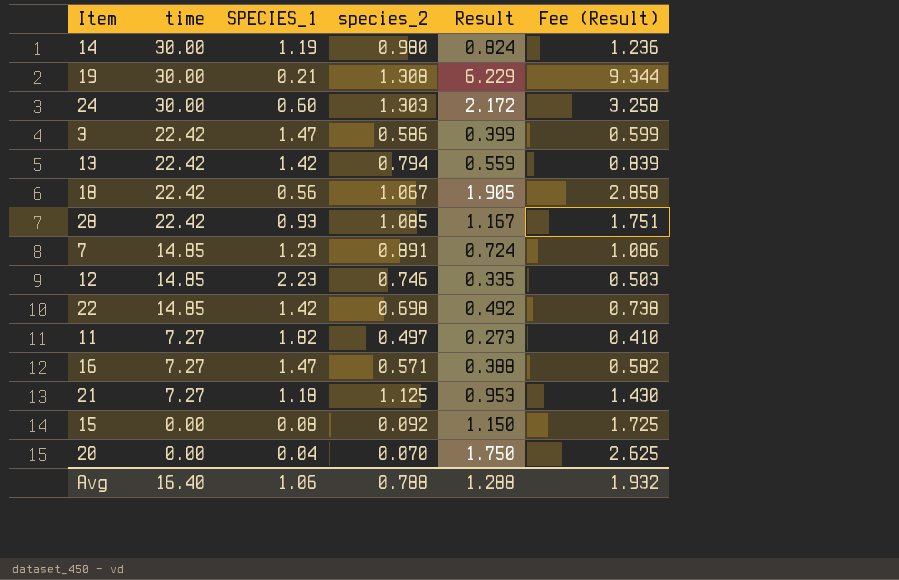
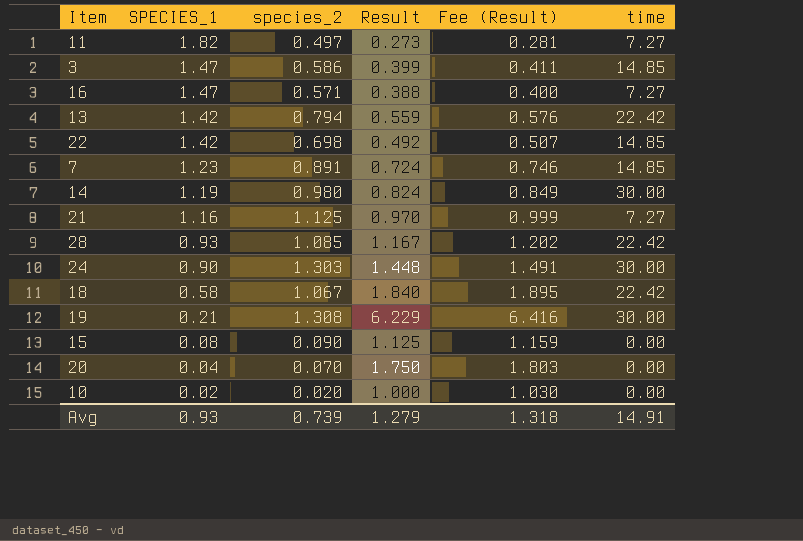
row order: time descending -> SPECIES_1 descending
column Fee (Result) | formula: [Result] * 1.5 -> [Result] * 1.03
column time | position: 2 -> 6
row 12: 14.85 | 2.23 | 0.746 | 0.335 | 0.503 -> none
3 | time: 22.42 -> 14.85
21 | SPECIES_1: 1.18 -> 1.16
21 | Result: 0.953 -> 0.970
24 | SPECIES_1: 0.60 -> 0.90
24 | Result: 2.172 -> 1.448
18 | SPECIES_1: 0.56 -> 0.58
18 | Result: 1.905 -> 1.840
15 | species_2: 0.092 -> 0.090
15 | Result: 1.150 -> 1.125
row 10: none -> 0.02 | 0.020 | 1.000 | 1.030 | 0.00
Avg | SPECIES_1: 1.06 -> 0.93
Avg | species_2: 0.788 -> 0.739
Avg | Result: 1.288 -> 1.279
Avg | Fee (Result): 1.932 -> 1.318
Avg | time: 16.40 -> 14.91

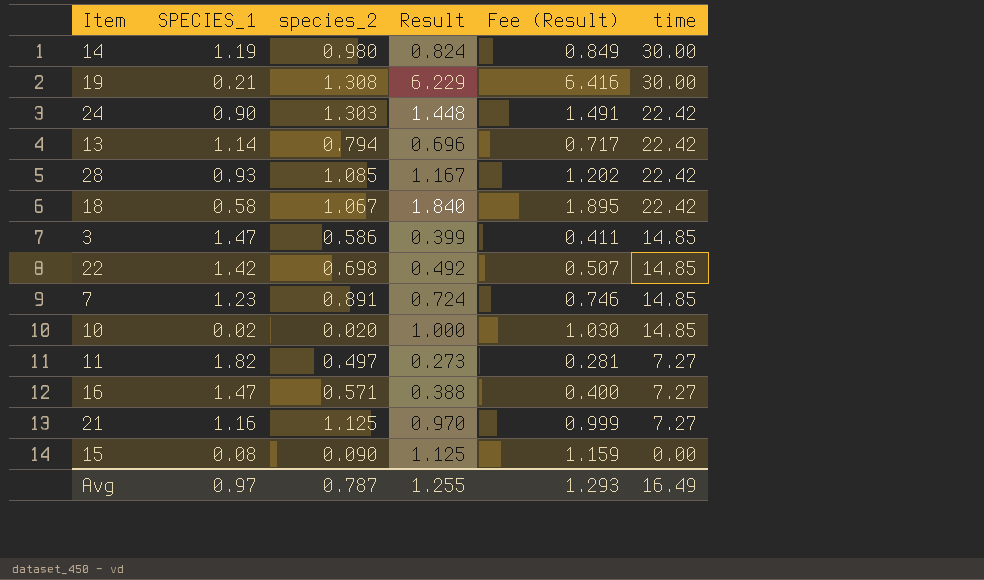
row order: SPECIES_1 descending -> time descending
row 20: 0.04 | 0.070 | 1.750 | 1.803 | 0.00 -> none
24 | time: 30.00 -> 22.42
13 | SPECIES_1: 1.42 -> 1.14
13 | Result: 0.559 -> 0.696
13 | Fee (Result): 0.576 -> 0.717
10 | time: 0.00 -> 14.85
Avg | SPECIES_1: 0.93 -> 0.97
Avg | species_2: 0.739 -> 0.787
Avg | Result: 1.279 -> 1.255
Avg | Fee (Result): 1.318 -> 1.293
Avg | time: 14.91 -> 16.49

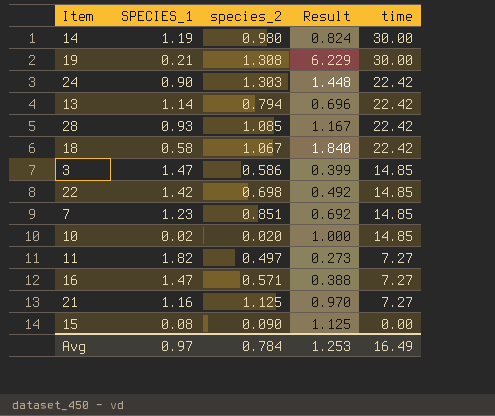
column Fee (Result) | formula: [Result] * 1.03 -> none
7 | species_2: 0.891 -> 0.851
7 | Result: 0.724 -> 0.692
Avg | species_2: 0.787 -> 0.784
Avg | Result: 1.255 -> 1.253

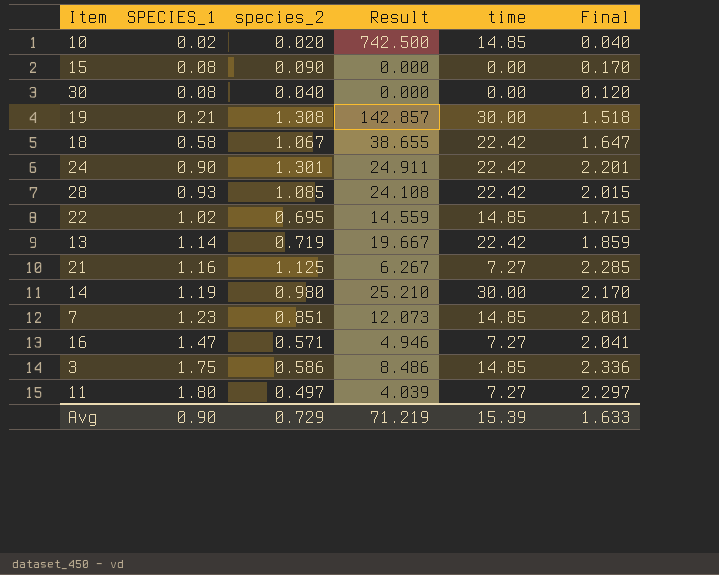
row order: time descending -> SPECIES_1 ascending
column Result | formula: [species_2] / [SPECIES_1] -> [time] / [SPECIES_1]
column Final | formula: none -> [SPECIES_1] + [species_2]
row 30: none -> 0.08 | 0.040 | 0.000 | 0.00 | 0.120
24 | species_2: 1.303 -> 1.301
22 | SPECIES_1: 1.42 -> 1.02
22 | species_2: 0.698 -> 0.695
13 | species_2: 0.794 -> 0.719
3 | SPECIES_1: 1.47 -> 1.75
11 | SPECIES_1: 1.82 -> 1.80
Avg | SPECIES_1: 0.97 -> 0.90
Avg | species_2: 0.784 -> 0.729
Avg | Result: 1.253 -> 71.219
Avg | time: 16.49 -> 15.39

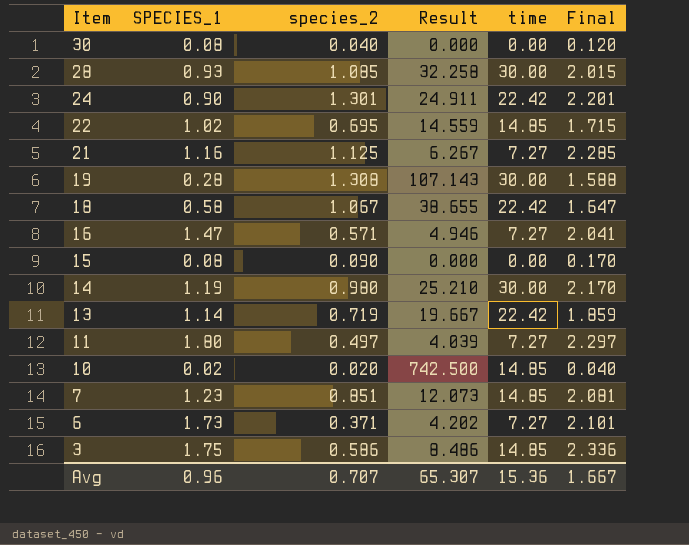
row order: SPECIES_1 ascending -> Item descending
28 | Result: 24.108 -> 32.258
28 | time: 22.42 -> 30.00
19 | SPECIES_1: 0.21 -> 0.28
19 | Result: 142.857 -> 107.143
19 | Final: 1.518 -> 1.588
row 6: none -> 1.73 | 0.371 | 4.202 | 7.27 | 2.101
Avg | SPECIES_1: 0.90 -> 0.96
Avg | species_2: 0.729 -> 0.707
Avg | Result: 71.219 -> 65.307
Avg | time: 15.39 -> 15.36
Avg | Final: 1.633 -> 1.667

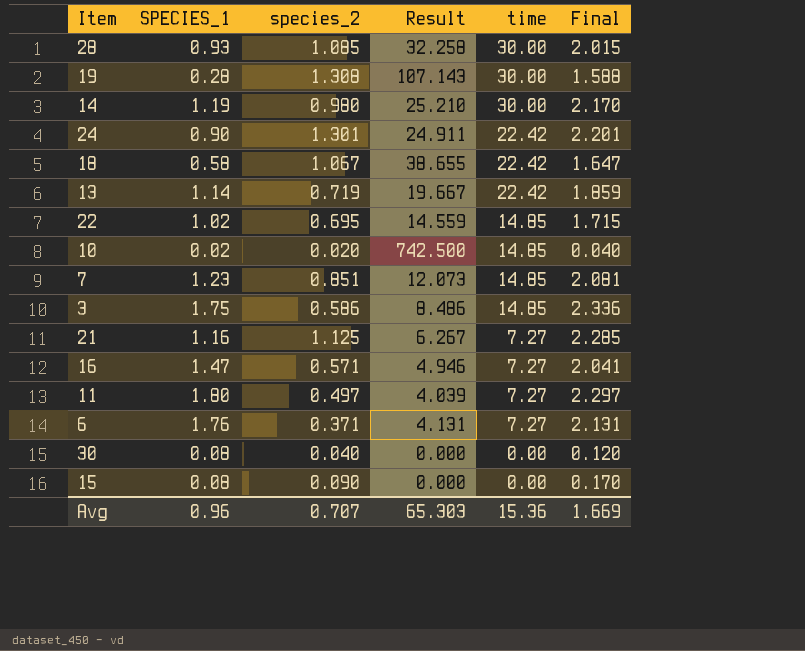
row order: Item descending -> time descending
6 | SPECIES_1: 1.73 -> 1.76
6 | Result: 4.202 -> 4.131
6 | Final: 2.101 -> 2.131
Avg | Result: 65.307 -> 65.303
Avg | Final: 1.667 -> 1.669

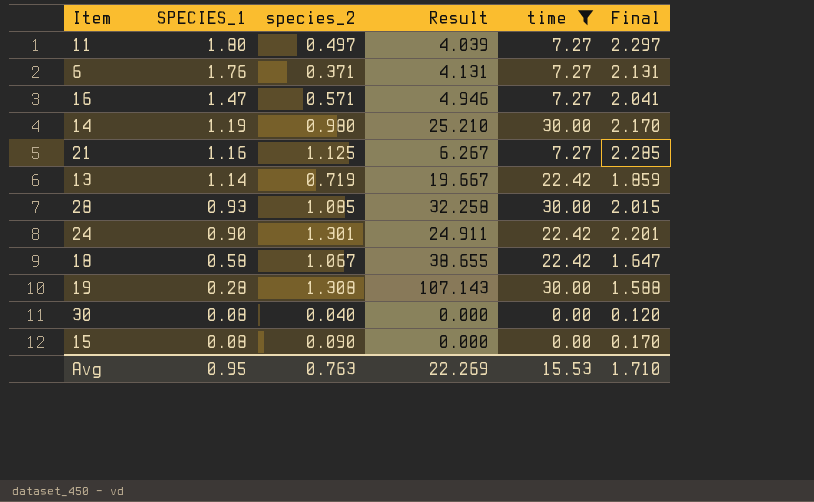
filter: none -> time != 14.85
row order: time descending -> SPECIES_1 descending
Avg | SPECIES_1: 0.96 -> 0.95
Avg | species_2: 0.707 -> 0.763
Avg | Result: 65.303 -> 22.269
Avg | time: 15.36 -> 15.53
Avg | Final: 1.669 -> 1.710

